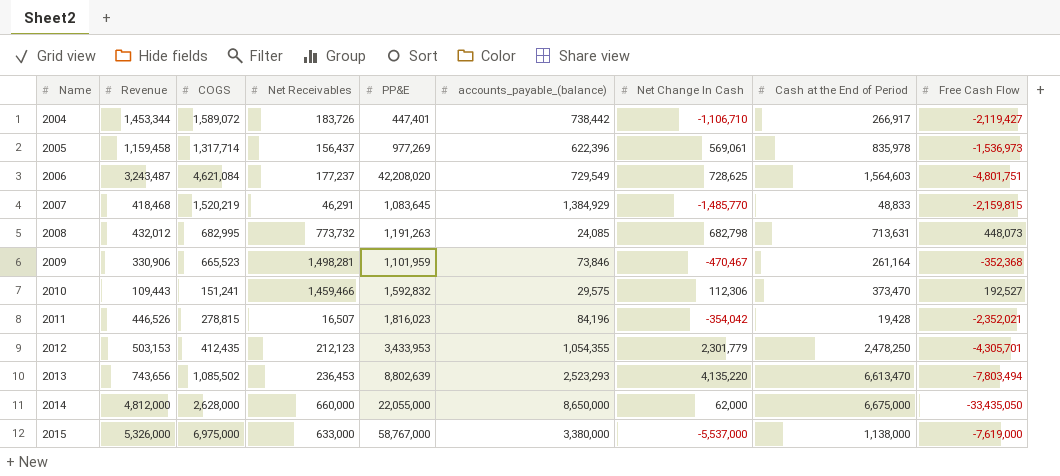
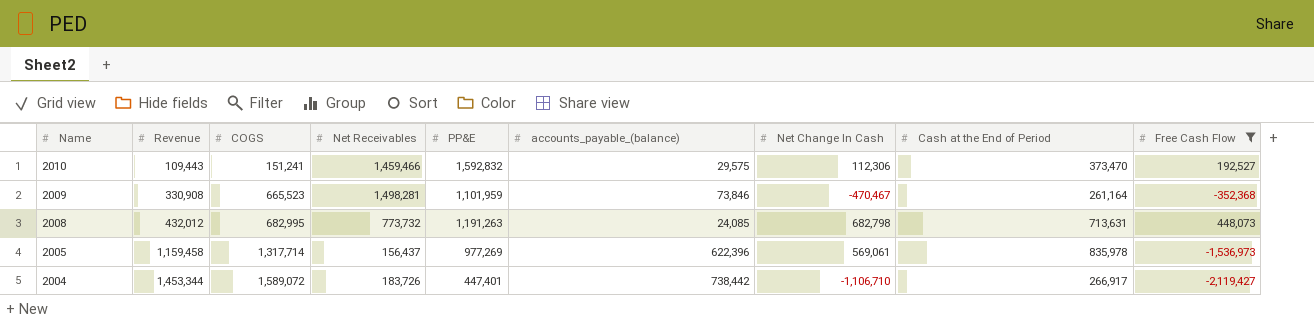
filter: none -> Free Cash Flow >= -2,119,427
row order: Name ascending -> Name descending
2009 | Revenue: 330,906 -> 330,908

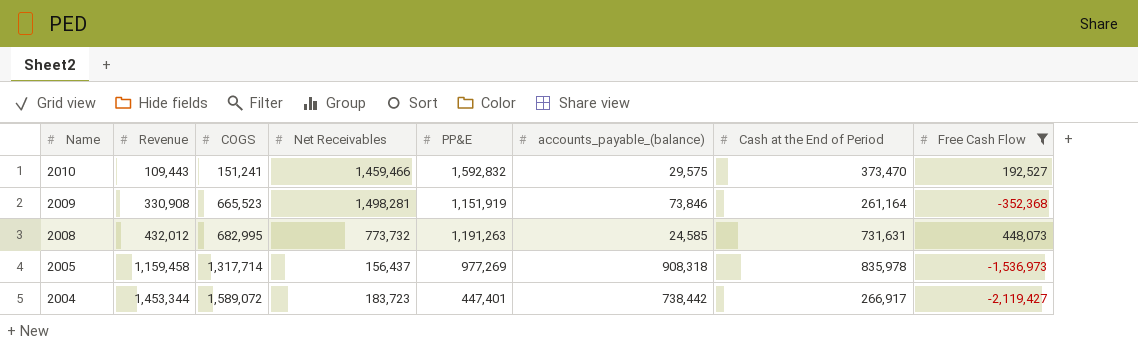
column Net Change In Cash | position: 7 -> none
2009 | PP&E: 1,101,959 -> 1,151,919
2008 | accounts_payable_(balance): 24,085 -> 24,585
2008 | Cash at the End of Period: 713,631 -> 731,631
2005 | accounts_payable_(balance): 622,396 -> 908,318
2004 | Net Receivables: 183,726 -> 183,723

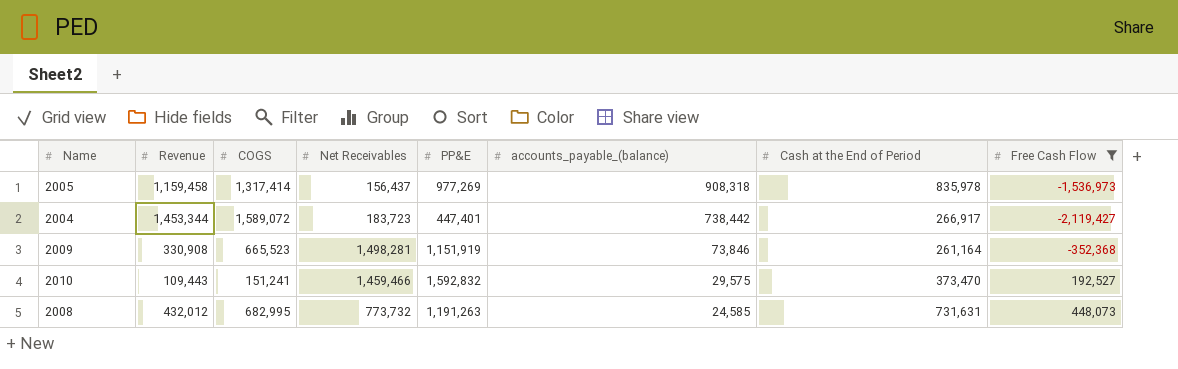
row order: Name descending -> accounts_payable_(balance) descending
2005 | COGS: 1,317,714 -> 1,317,414

